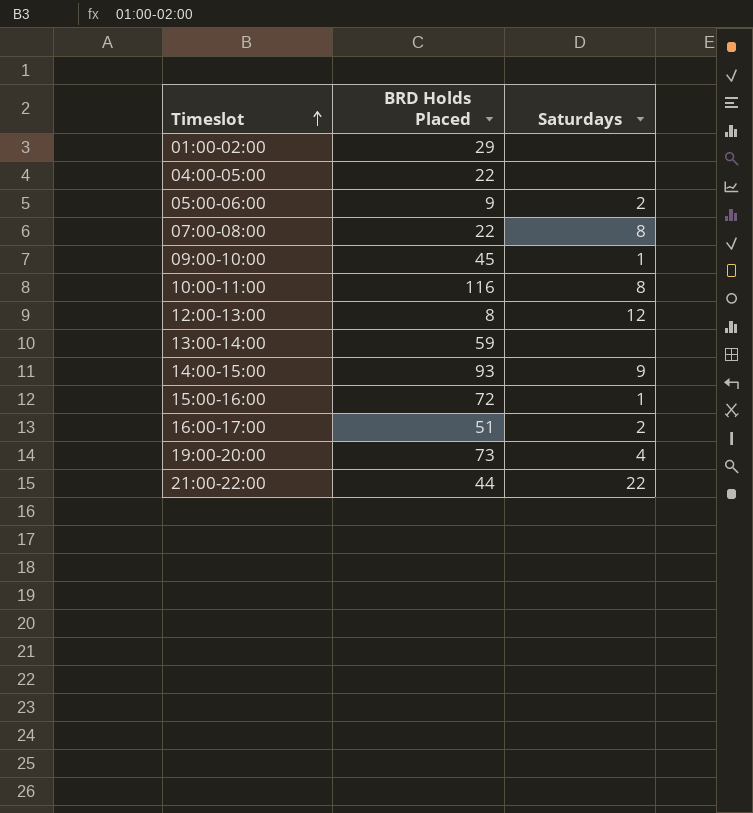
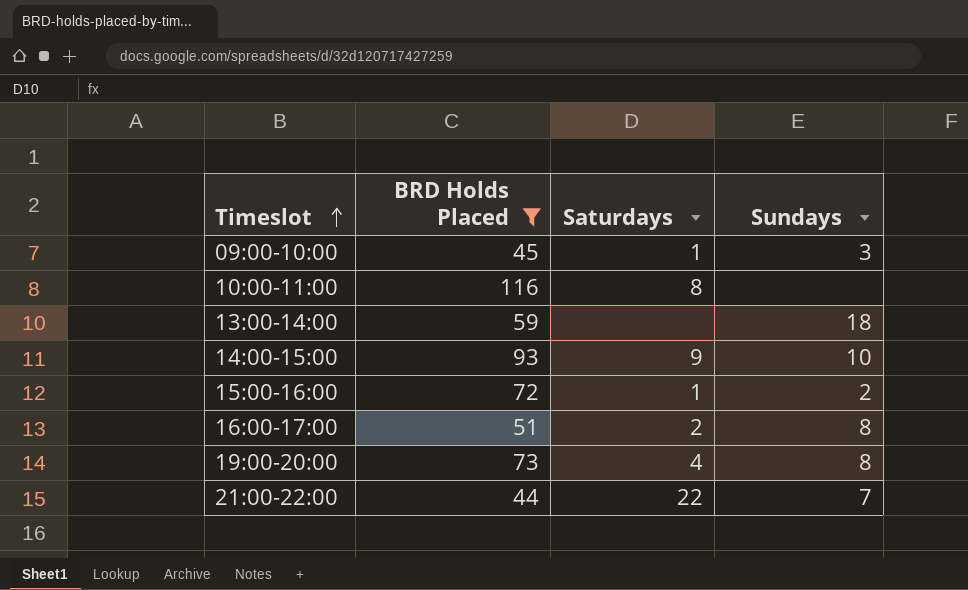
filter: none -> BRD Holds Placed >= 44
column Sundays | position: none -> 4

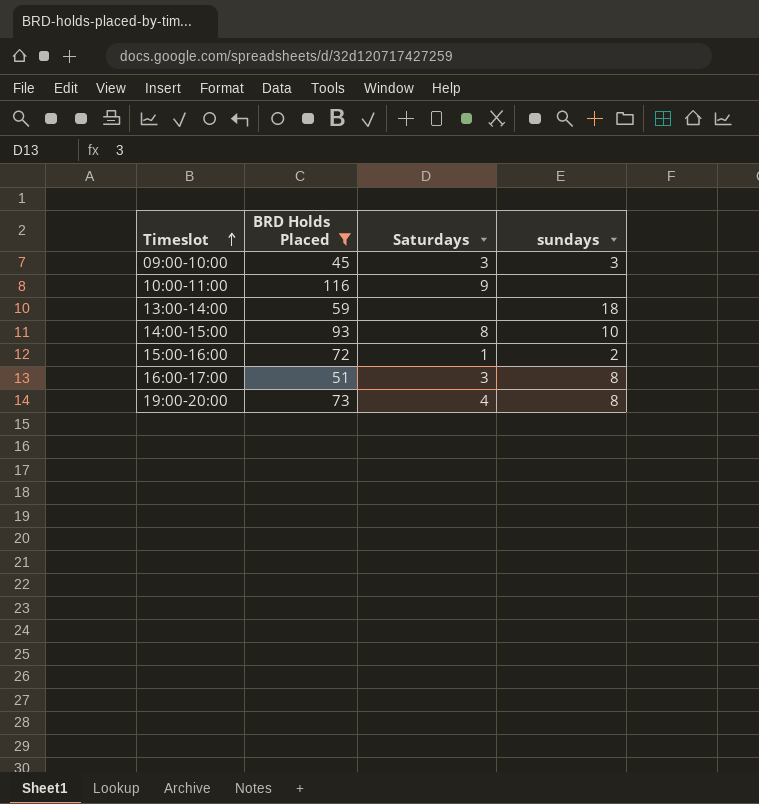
column name: Sundays -> sundays
row 21:00-22:00: 44 | 22 | 7 -> none
09:00-10:00 | Saturdays: 1 -> 3
10:00-11:00 | Saturdays: 8 -> 9
14:00-15:00 | Saturdays: 9 -> 8
16:00-17:00 | Saturdays: 2 -> 3

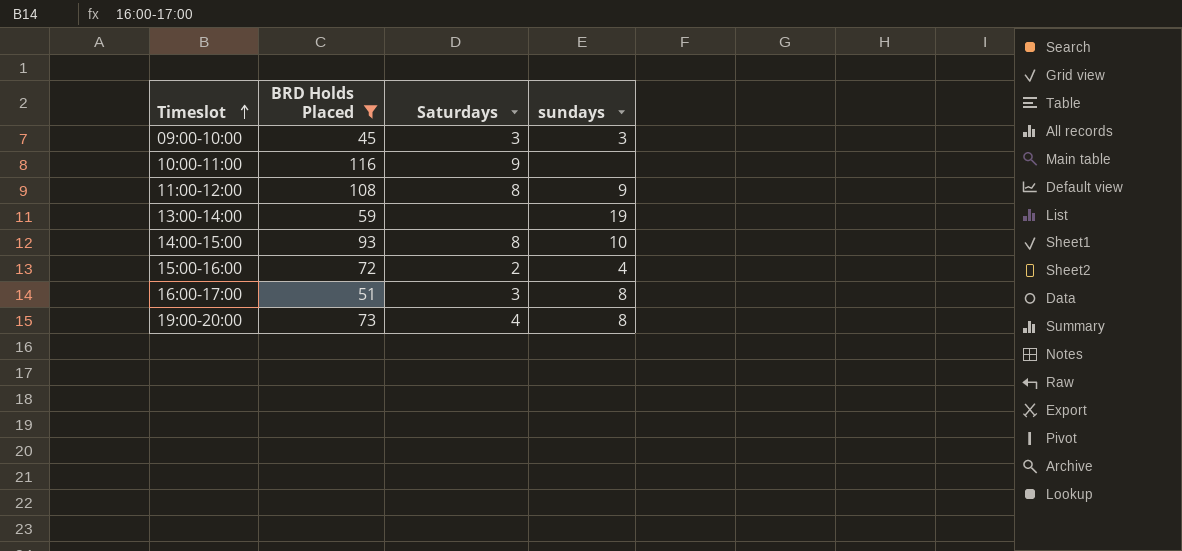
row 11:00-12:00: none -> 108 | 8 | 9
13:00-14:00 | sundays: 18 -> 19
15:00-16:00 | Saturdays: 1 -> 2
15:00-16:00 | sundays: 2 -> 4

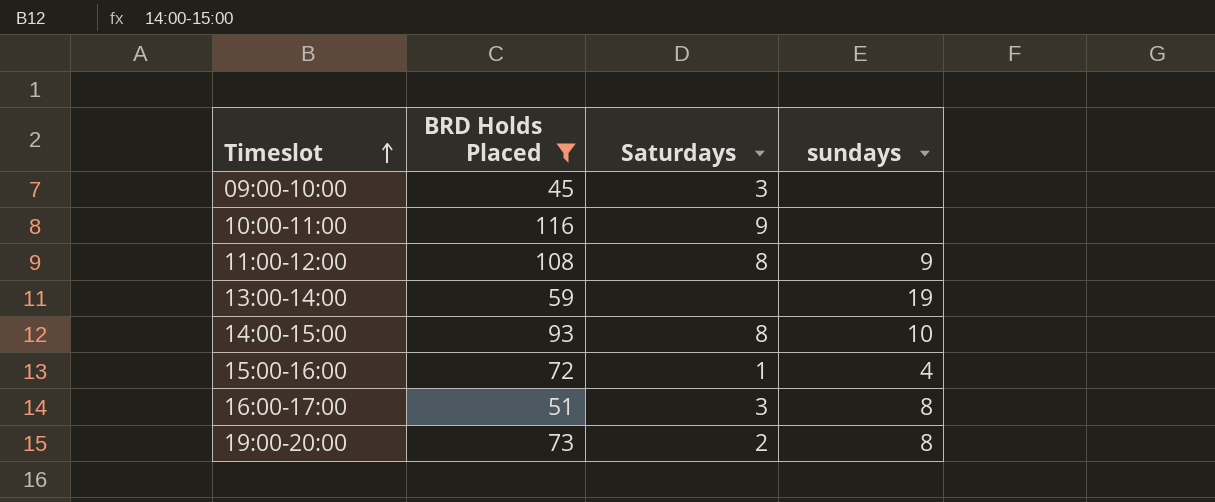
09:00-10:00 | sundays: 3 -> none
15:00-16:00 | Saturdays: 2 -> 1
19:00-20:00 | Saturdays: 4 -> 2

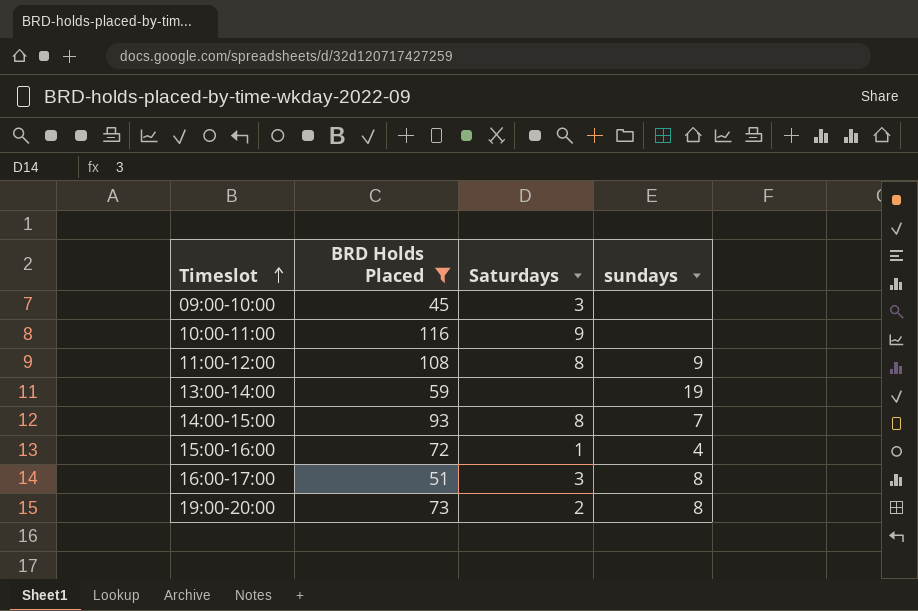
14:00-15:00 | sundays: 10 -> 7

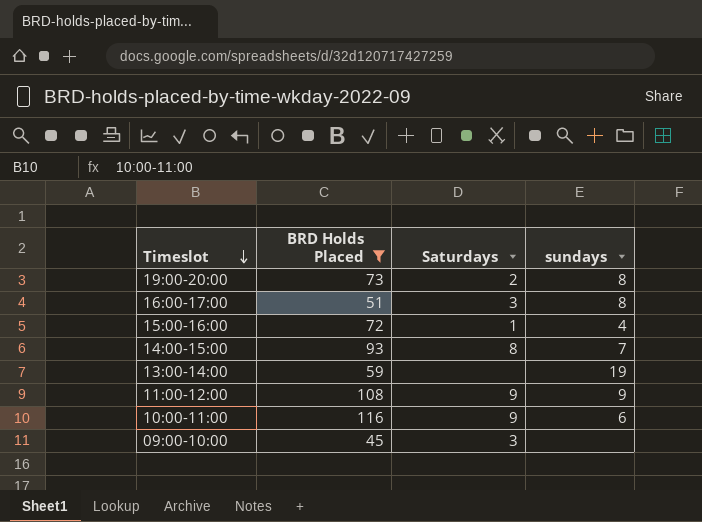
row order: Timeslot ascending -> Timeslot descending
11:00-12:00 | Saturdays: 8 -> 9
10:00-11:00 | sundays: none -> 6

